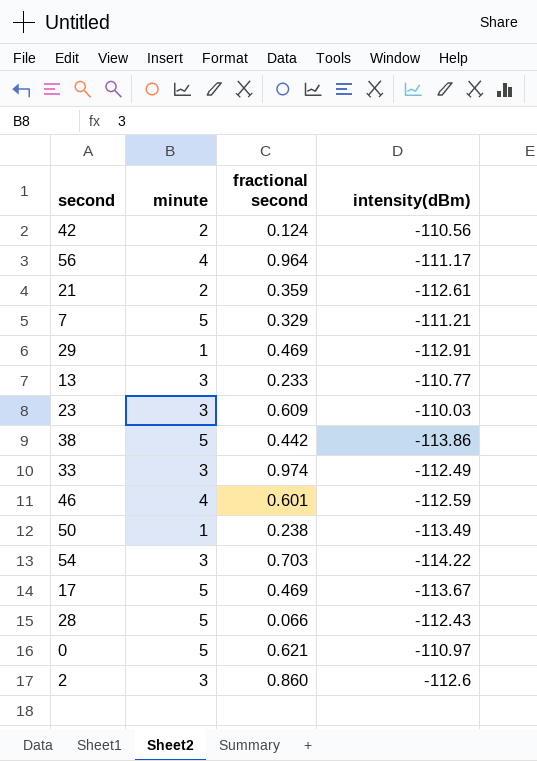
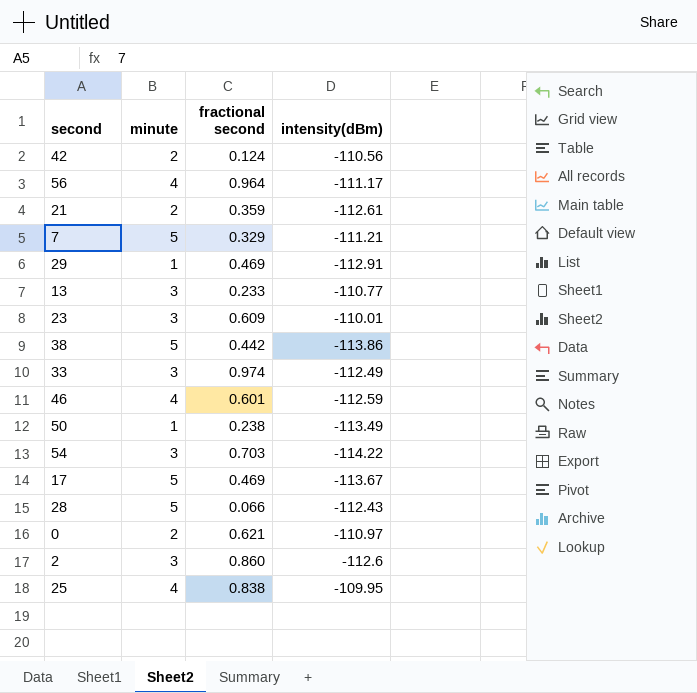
23 | intensity(dBm): -110.03 -> -110.01
0 | minute: 5 -> 2
row 25: none -> 4 | 0.838 | -109.95

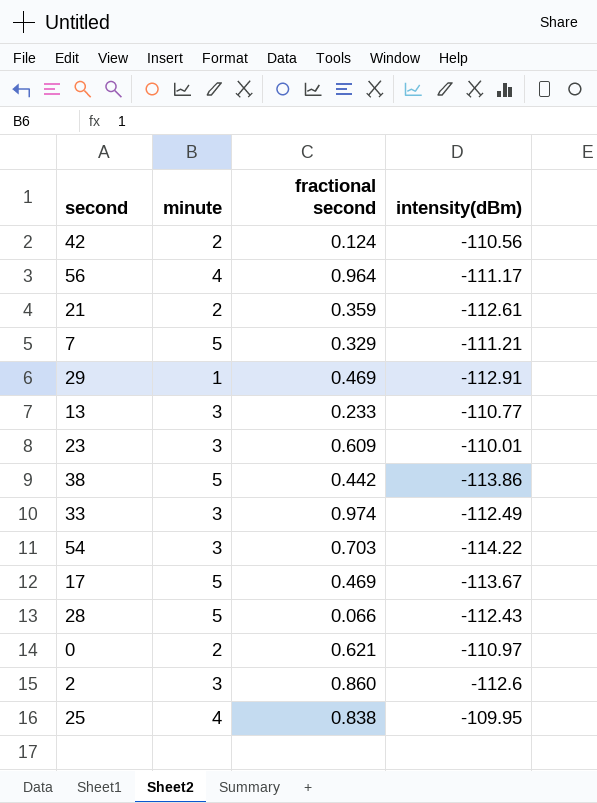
row 46: 4 | 0.601 | -112.59 -> none
row 50: 1 | 0.238 | -113.49 -> none

